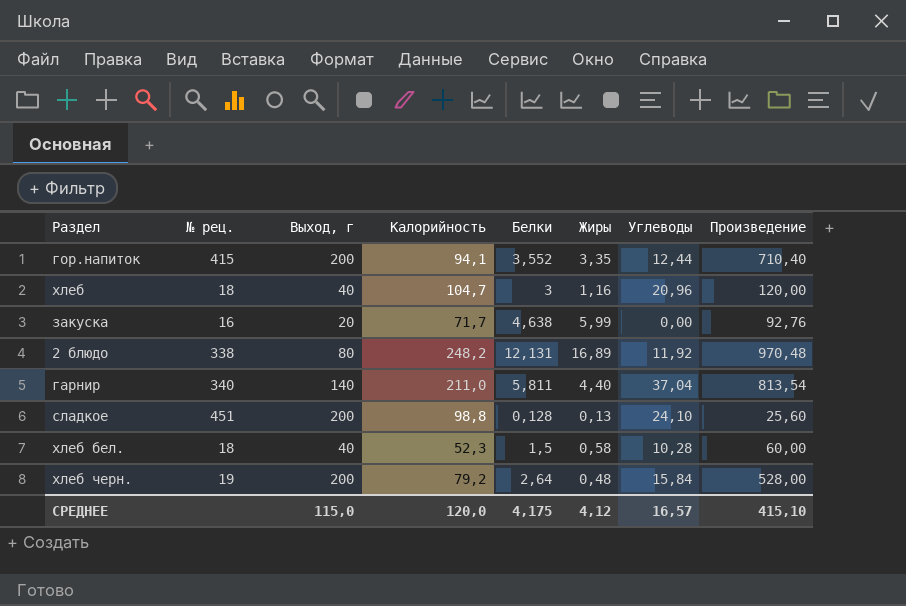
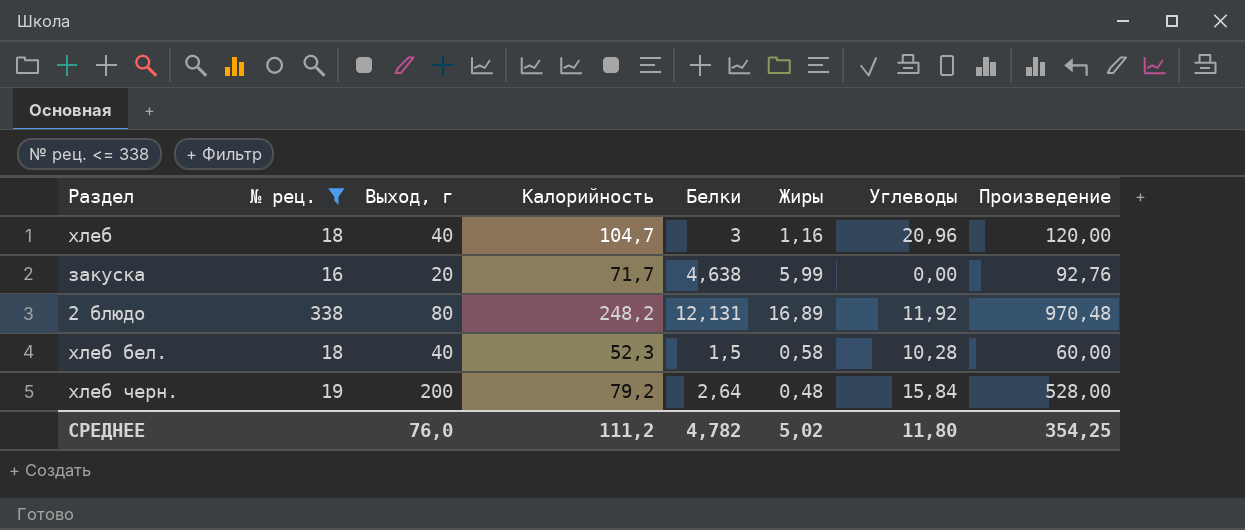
filter: none -> № рец. <= 338
СРЕДНЕЕ | Выход, г: 115,0 -> 76,0
СРЕДНЕЕ | Калорийность: 120,0 -> 111,2
СРЕДНЕЕ | Белки: 4,175 -> 4,782
СРЕДНЕЕ | Жиры: 4,12 -> 5,02
СРЕДНЕЕ | Углеводы: 16,57 -> 11,80
СРЕДНЕЕ | Произведение: 415,10 -> 354,25

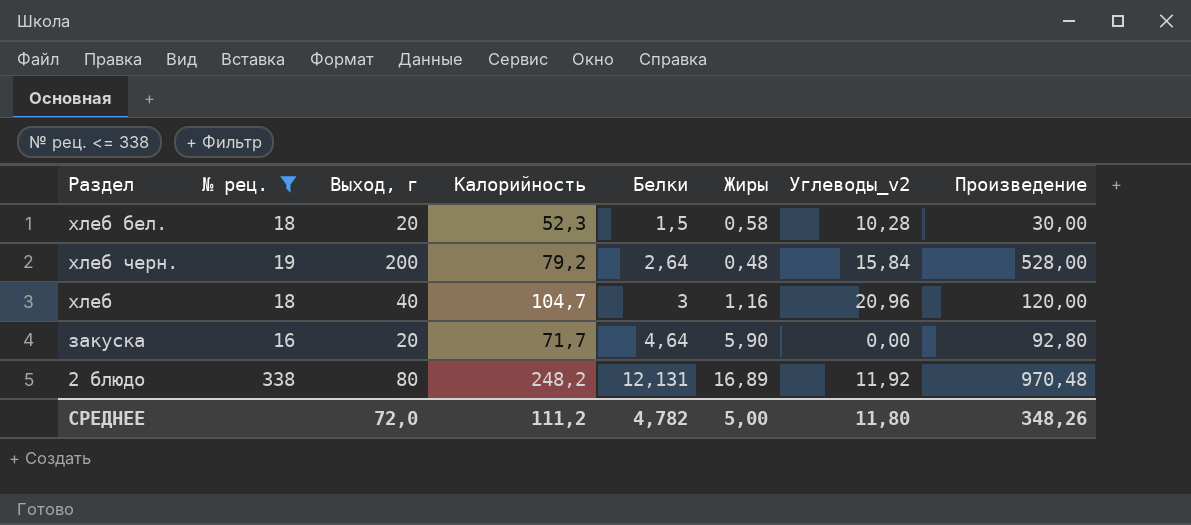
row order: none -> Белки ascending
column name: Углеводы -> Углеводы_v2
хлеб бел. | Выход, г: 40 -> 20
хлеб бел. | Произведение: 60,00 -> 30,00
закуска | Белки: 4,638 -> 4,64
закуска | Жиры: 5,99 -> 5,90
закуска | Произведение: 92,76 -> 92,80
СРЕДНЕЕ | Выход, г: 76,0 -> 72,0
СРЕДНЕЕ | Жиры: 5,02 -> 5,00
СРЕДНЕЕ | Произведение: 354,25 -> 348,26

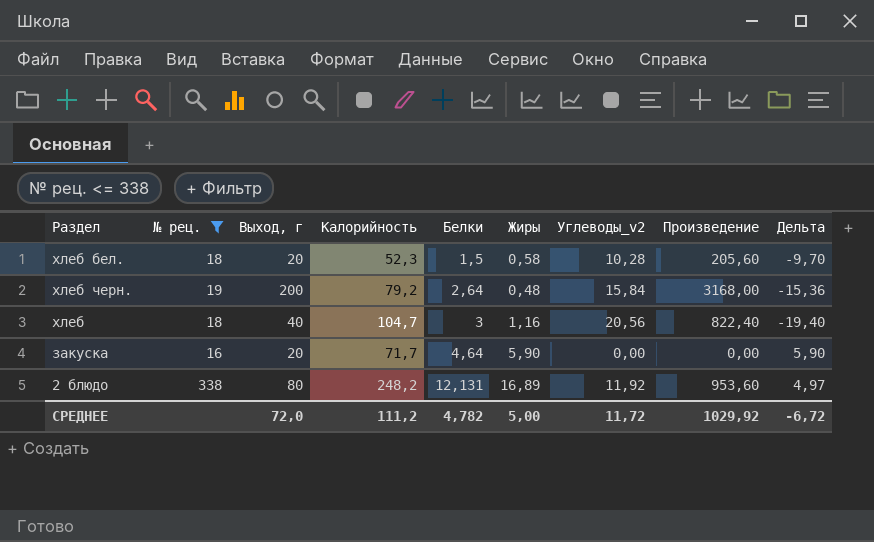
column Произведение | formula: [Выход, г] * [Белки] -> [Выход, г] * [Углеводы_v2]
column Дельта | formula: none -> [Жиры] - [Углеводы_v2]
хлеб | Углеводы_v2: 20,96 -> 20,56
СРЕДНЕЕ | Углеводы_v2: 11,80 -> 11,72
СРЕДНЕЕ | Произведение: 348,26 -> 1029,92

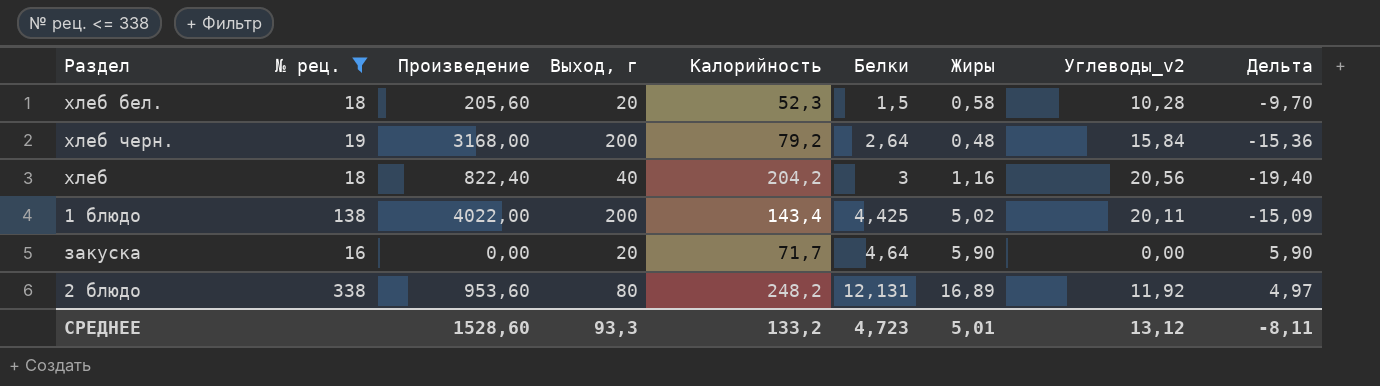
column Произведение | position: 8 -> 3
хлеб | Калорийность: 104,7 -> 204,2
row 1 блюдо: none -> 138 | 4022,00 | 200 | 143,4 | 4,425 | 5,02 | 20,11 | -15,09
СРЕДНЕЕ | Произведение: 1029,92 -> 1528,60
СРЕДНЕЕ | Выход, г: 72,0 -> 93,3
СРЕДНЕЕ | Калорийность: 111,2 -> 133,2
СРЕДНЕЕ | Белки: 4,782 -> 4,723
СРЕДНЕЕ | Жиры: 5,00 -> 5,01
СРЕДНЕЕ | Углеводы_v2: 11,72 -> 13,12
СРЕДНЕЕ | Дельта: -6,72 -> -8,11

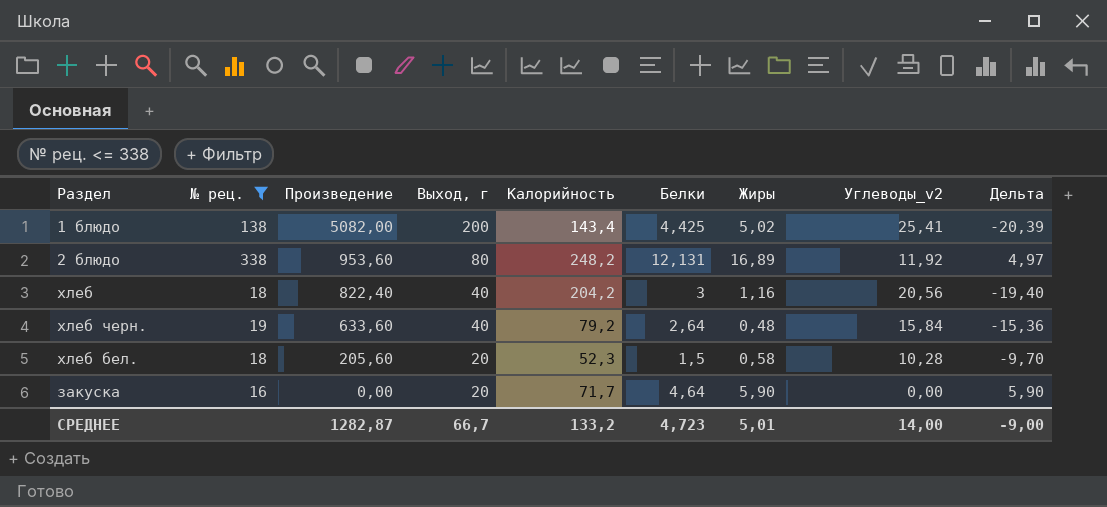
row order: Белки ascending -> Произведение descending
1 блюдо | Произведение: 4022,00 -> 5082,00
1 блюдо | Углеводы_v2: 20,11 -> 25,41
1 блюдо | Дельта: -15,09 -> -20,39
хлеб черн. | Произведение: 3168,00 -> 633,60
хлеб черн. | Выход, г: 200 -> 40
СРЕДНЕЕ | Произведение: 1528,60 -> 1282,87
СРЕДНЕЕ | Выход, г: 93,3 -> 66,7
СРЕДНЕЕ | Углеводы_v2: 13,12 -> 14,00
СРЕДНЕЕ | Дельта: -8,11 -> -9,00

